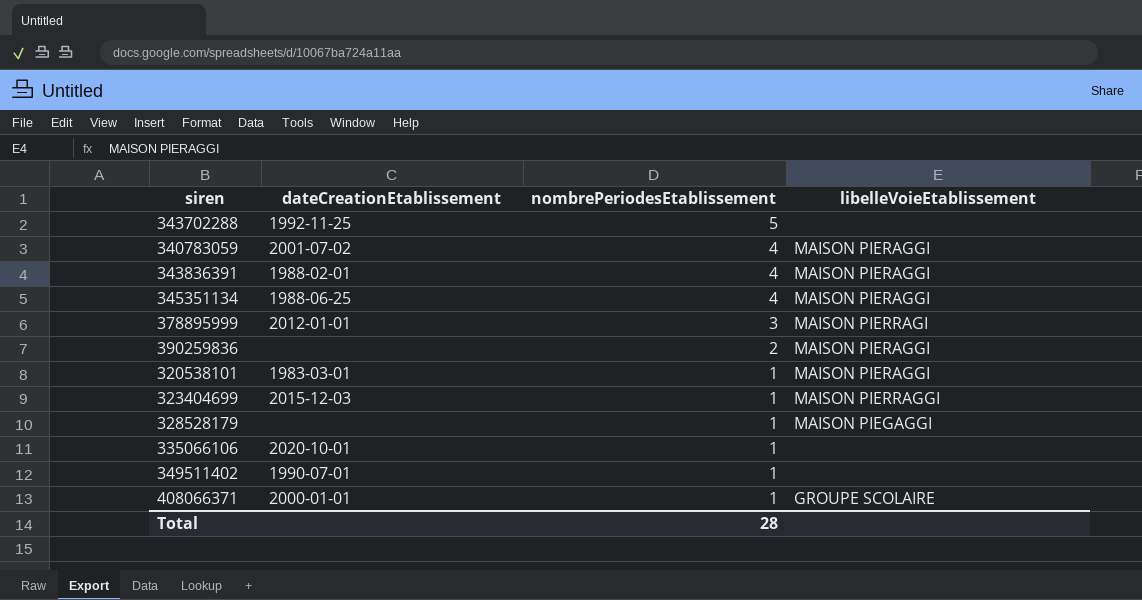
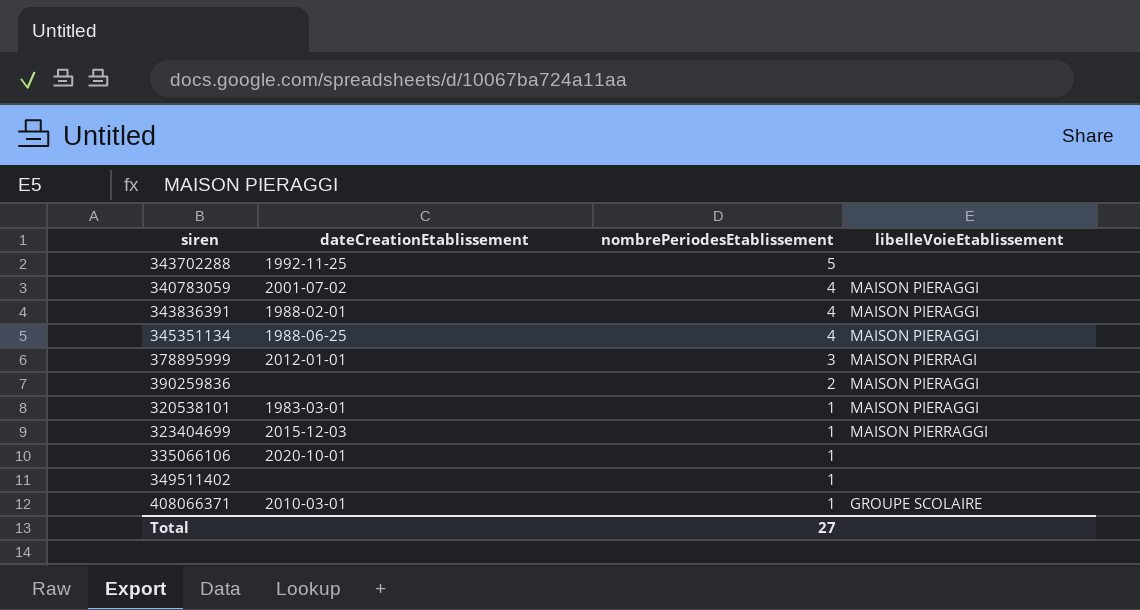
row 328528179: none | 1 | MAISON PIEGAGGI -> none
349511402 | dateCreationEtablissement: 1990-07-01 -> none
408066371 | dateCreationEtablissement: 2000-01-01 -> 2010-03-01
Total | nombrePeriodesEtablissement: 28 -> 27

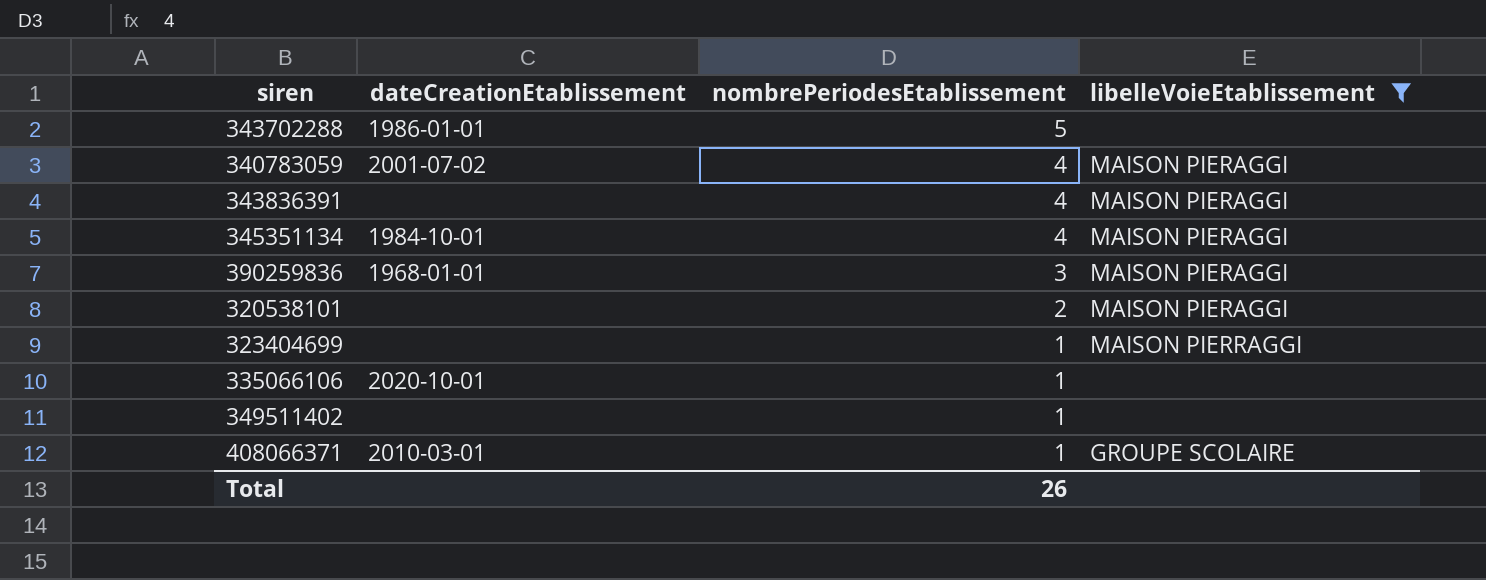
filter: none -> libelleVoieEtablissement != MAISON PIERRAGI
343702288 | dateCreationEtablissement: 1992-11-25 -> 1986-01-01
343836391 | dateCreationEtablissement: 1988-02-01 -> none
345351134 | dateCreationEtablissement: 1988-06-25 -> 1984-10-01
390259836 | dateCreationEtablissement: none -> 1968-01-01
390259836 | nombrePeriodesEtablissement: 2 -> 3
320538101 | dateCreationEtablissement: 1983-03-01 -> none
320538101 | nombrePeriodesEtablissement: 1 -> 2
323404699 | dateCreationEtablissement: 2015-12-03 -> none
Total | nombrePeriodesEtablissement: 27 -> 26

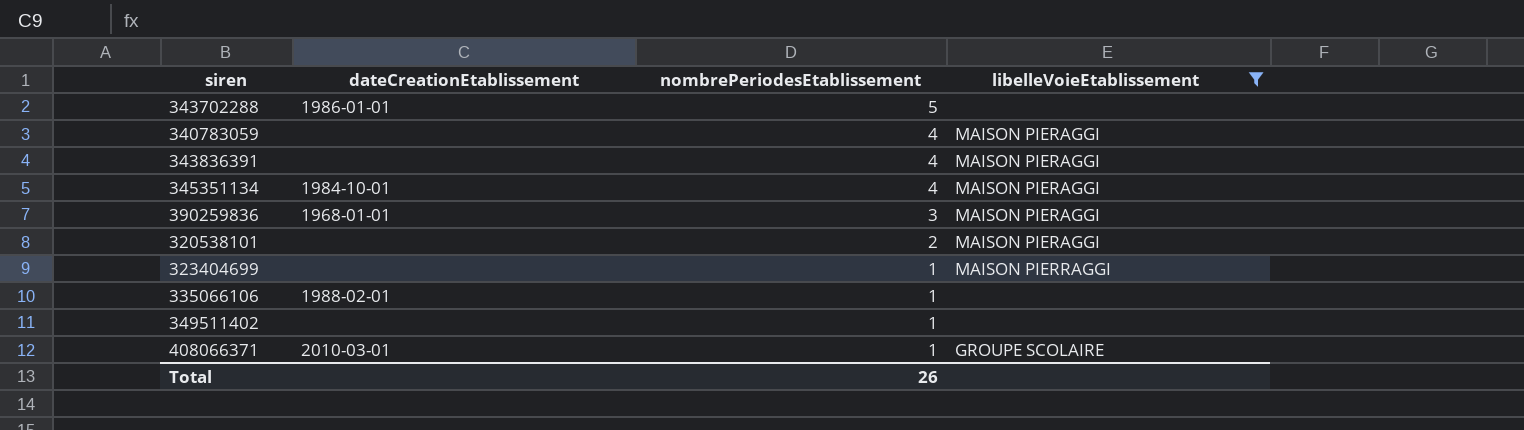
340783059 | dateCreationEtablissement: 2001-07-02 -> none
335066106 | dateCreationEtablissement: 2020-10-01 -> 1988-02-01

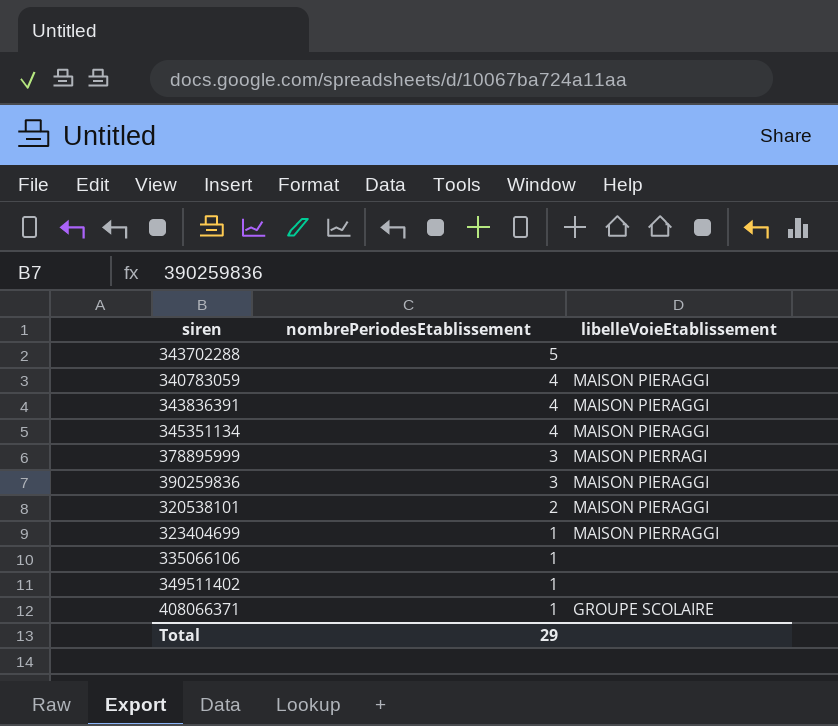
filter: libelleVoieEtablissement != MAISON PIERRAGI -> none
column dateCreationEtablissement | position: 2 -> none
Total | nombrePeriodesEtablissement: 26 -> 29

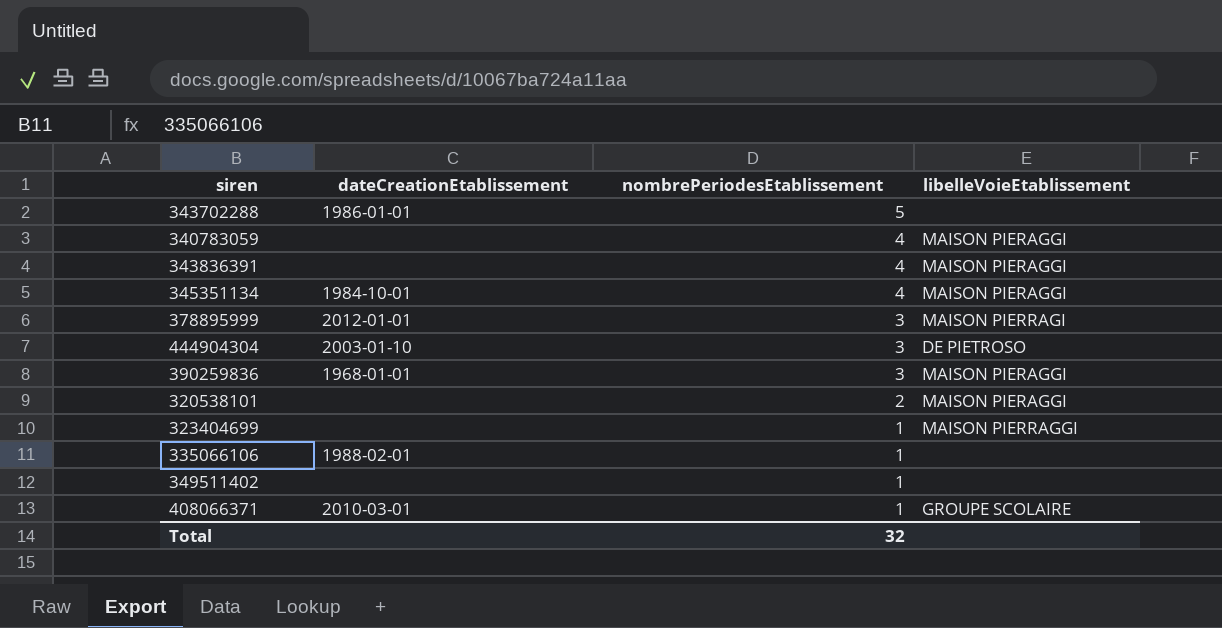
column dateCreationEtablissement | position: none -> 2
row 444904304: none -> 2003-01-10 | 3 | DE PIETROSO
Total | nombrePeriodesEtablissement: 29 -> 32

